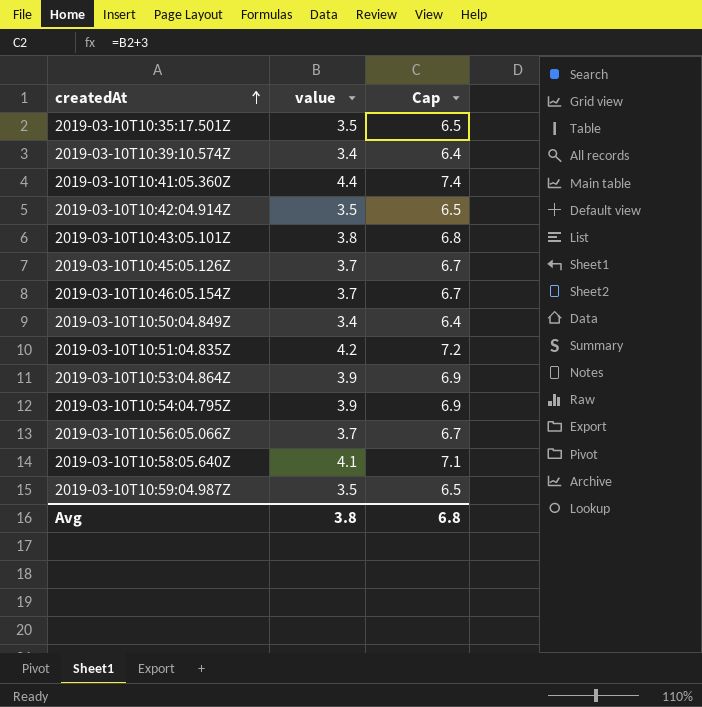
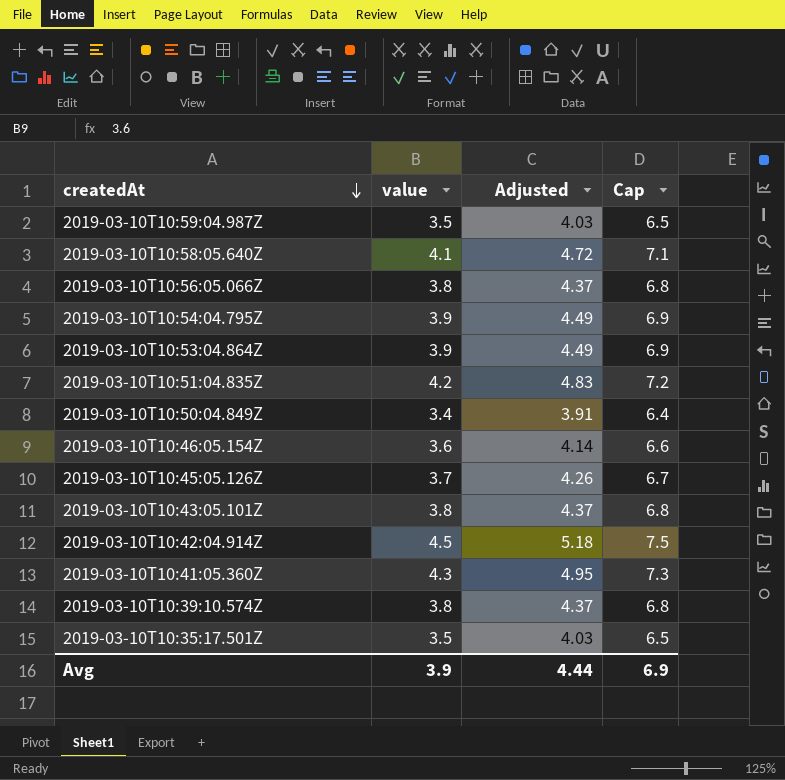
row order: createdAt ascending -> createdAt descending
column Adjusted | formula: none -> [value] * 1.15
2019-03-10T10:56:05.066Z | value: 3.7 -> 3.8
2019-03-10T10:56:05.066Z | Cap: 6.7 -> 6.8
2019-03-10T10:46:05.154Z | value: 3.7 -> 3.6
2019-03-10T10:46:05.154Z | Cap: 6.7 -> 6.6
2019-03-10T10:42:04.914Z | value: 3.5 -> 4.5
2019-03-10T10:42:04.914Z | Cap: 6.5 -> 7.5
2019-03-10T10:41:05.360Z | value: 4.4 -> 4.3
2019-03-10T10:41:05.360Z | Cap: 7.4 -> 7.3
2019-03-10T10:39:10.574Z | value: 3.4 -> 3.8
2019-03-10T10:39:10.574Z | Cap: 6.4 -> 6.8
Avg | value: 3.8 -> 3.9
Avg | Cap: 6.8 -> 6.9

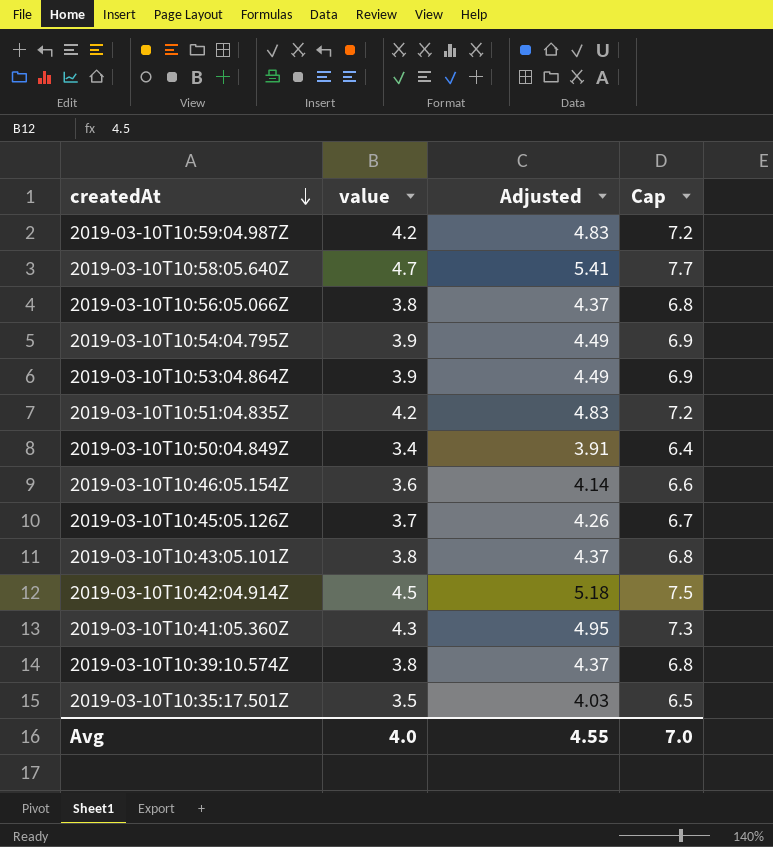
2019-03-10T10:59:04.987Z | value: 3.5 -> 4.2
2019-03-10T10:59:04.987Z | Adjusted: 4.03 -> 4.83
2019-03-10T10:59:04.987Z | Cap: 6.5 -> 7.2
2019-03-10T10:58:05.640Z | value: 4.1 -> 4.7
2019-03-10T10:58:05.640Z | Adjusted: 4.72 -> 5.41
2019-03-10T10:58:05.640Z | Cap: 7.1 -> 7.7
Avg | value: 3.9 -> 4.0
Avg | Adjusted: 4.44 -> 4.55
Avg | Cap: 6.9 -> 7.0

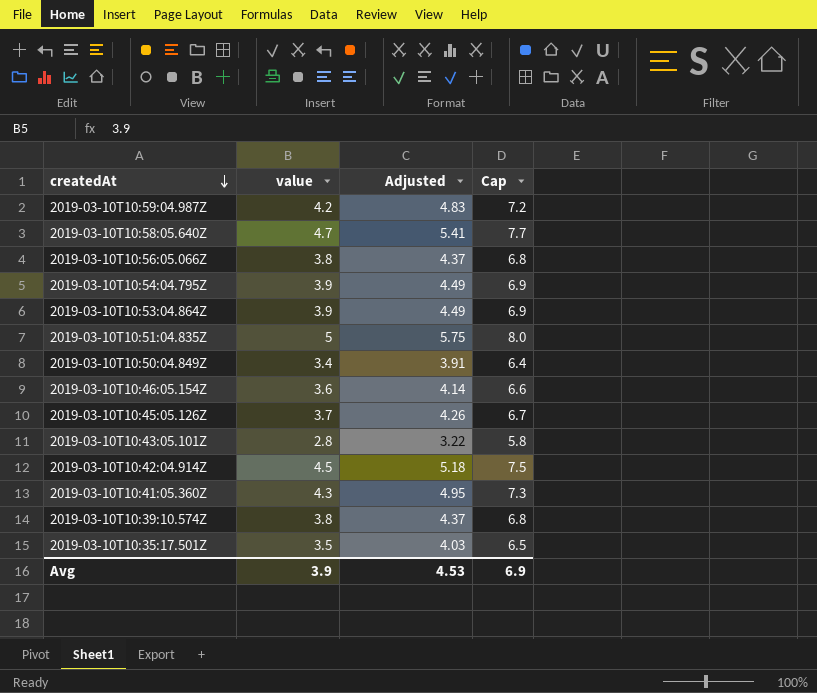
2019-03-10T10:51:04.835Z | value: 4.2 -> 5
2019-03-10T10:51:04.835Z | Adjusted: 4.83 -> 5.75
2019-03-10T10:51:04.835Z | Cap: 7.2 -> 8.0
2019-03-10T10:43:05.101Z | value: 3.8 -> 2.8
2019-03-10T10:43:05.101Z | Adjusted: 4.37 -> 3.22
2019-03-10T10:43:05.101Z | Cap: 6.8 -> 5.8
Avg | value: 4.0 -> 3.9
Avg | Adjusted: 4.55 -> 4.53
Avg | Cap: 7.0 -> 6.9

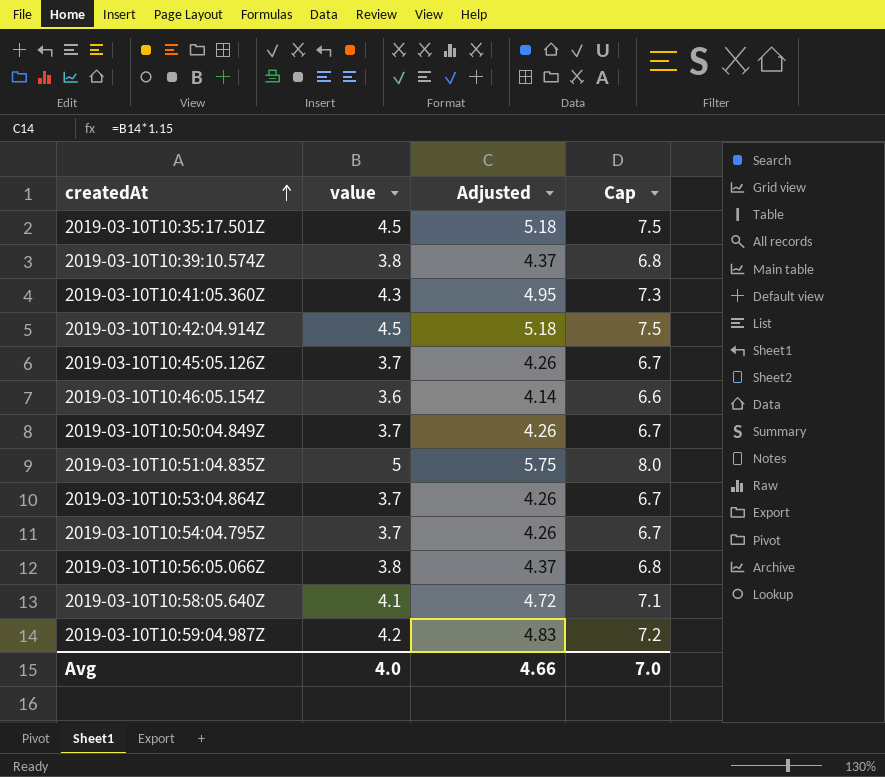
row order: createdAt descending -> createdAt ascending
row 2019-03-10T10:43:05.101Z: 2.8 | 3.22 | 5.8 -> none
2019-03-10T10:35:17.501Z | value: 3.5 -> 4.5
2019-03-10T10:35:17.501Z | Adjusted: 4.03 -> 5.18
2019-03-10T10:35:17.501Z | Cap: 6.5 -> 7.5
2019-03-10T10:50:04.849Z | value: 3.4 -> 3.7
2019-03-10T10:50:04.849Z | Adjusted: 3.91 -> 4.26
2019-03-10T10:50:04.849Z | Cap: 6.4 -> 6.7
2019-03-10T10:53:04.864Z | value: 3.9 -> 3.7
2019-03-10T10:53:04.864Z | Adjusted: 4.49 -> 4.26
2019-03-10T10:53:04.864Z | Cap: 6.9 -> 6.7
2019-03-10T10:54:04.795Z | value: 3.9 -> 3.7
2019-03-10T10:54:04.795Z | Adjusted: 4.49 -> 4.26
2019-03-10T10:54:04.795Z | Cap: 6.9 -> 6.7
2019-03-10T10:58:05.640Z | value: 4.7 -> 4.1
2019-03-10T10:58:05.640Z | Adjusted: 5.41 -> 4.72
2019-03-10T10:58:05.640Z | Cap: 7.7 -> 7.1
Avg | value: 3.9 -> 4.0
Avg | Adjusted: 4.53 -> 4.66
Avg | Cap: 6.9 -> 7.0

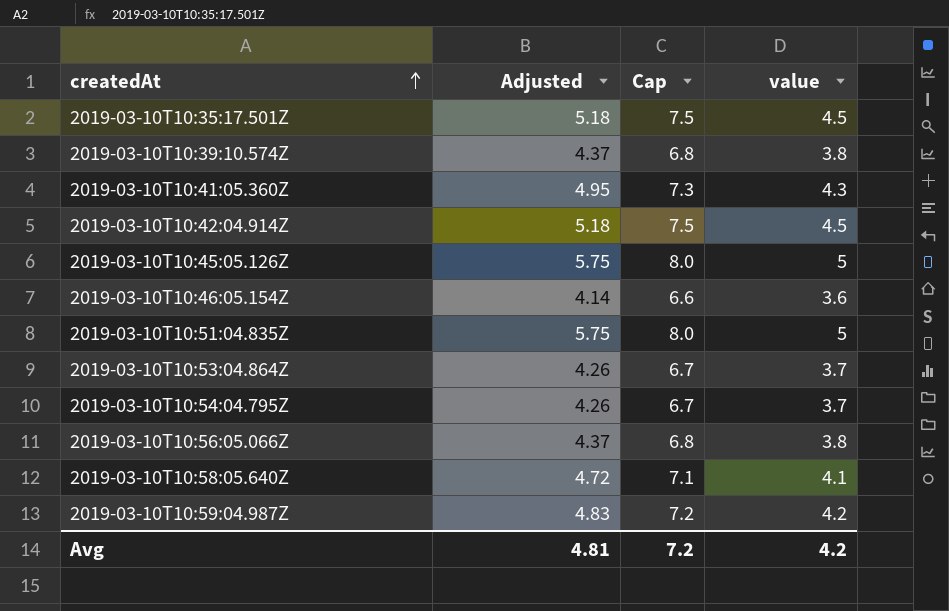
column value | position: 2 -> 4
row 2019-03-10T10:50:04.849Z: 3.7 | 4.26 | 6.7 -> none
2019-03-10T10:45:05.126Z | Adjusted: 4.26 -> 5.75
2019-03-10T10:45:05.126Z | Cap: 6.7 -> 8.0
2019-03-10T10:45:05.126Z | value: 3.7 -> 5
Avg | Adjusted: 4.66 -> 4.81
Avg | Cap: 7.0 -> 7.2
Avg | value: 4.0 -> 4.2

